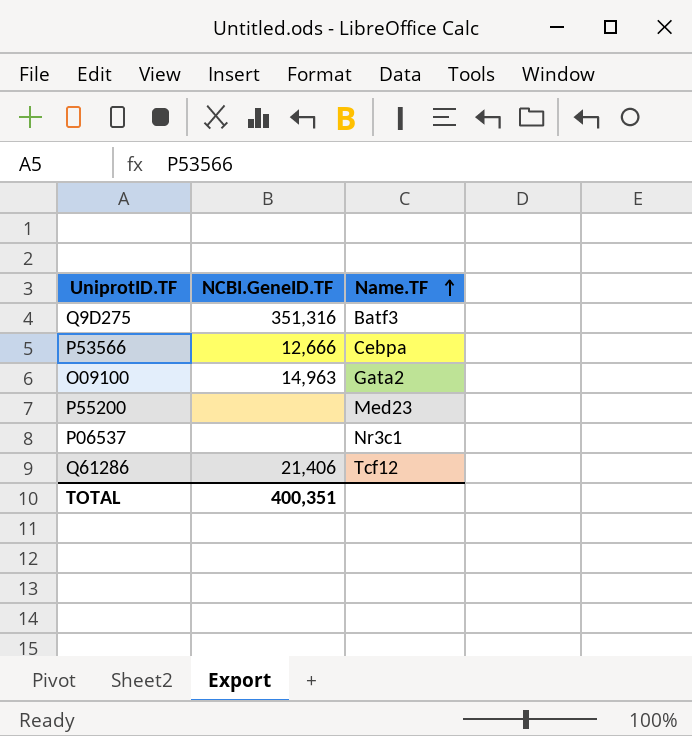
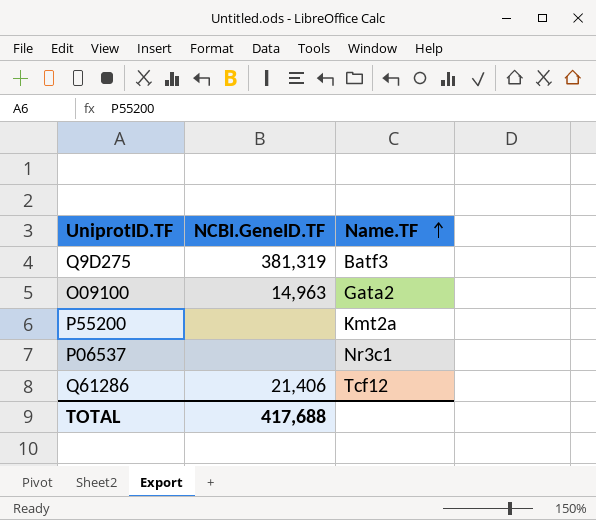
row P53566: 12,666 | Cebpa -> none
Q9D275 | NCBI.GeneID.TF: 351,316 -> 381,319
P55200 | Name.TF: Med23 -> Kmt2a
TOTAL | NCBI.GeneID.TF: 400,351 -> 417,688

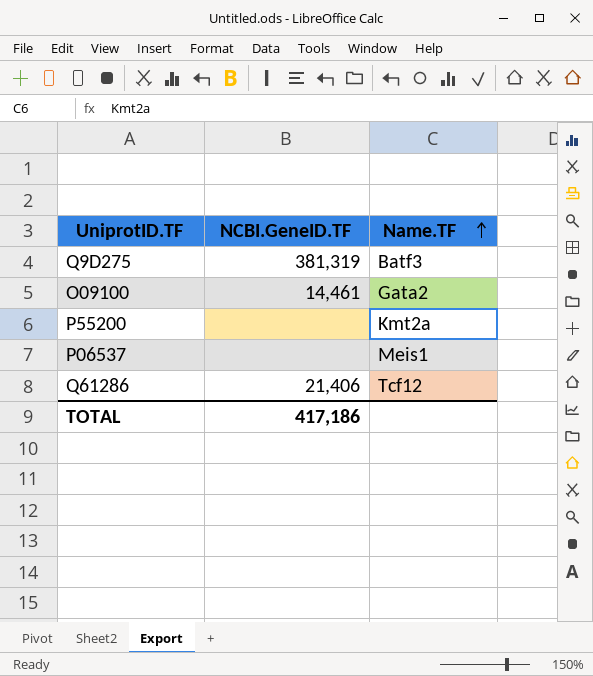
O09100 | NCBI.GeneID.TF: 14,963 -> 14,461
P06537 | Name.TF: Nr3c1 -> Meis1
TOTAL | NCBI.GeneID.TF: 417,688 -> 417,186

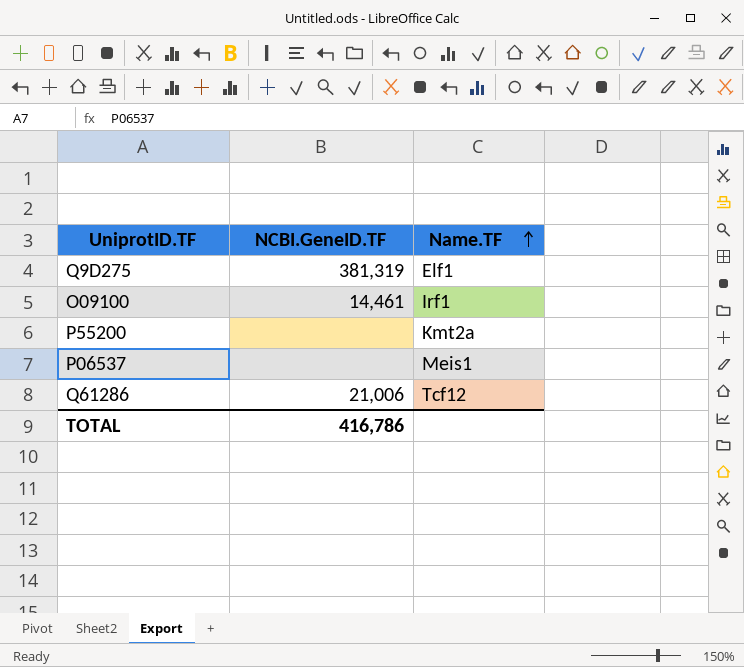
Q9D275 | Name.TF: Batf3 -> Elf1
O09100 | Name.TF: Gata2 -> Irf1
Q61286 | NCBI.GeneID.TF: 21,406 -> 21,006
TOTAL | NCBI.GeneID.TF: 417,186 -> 416,786

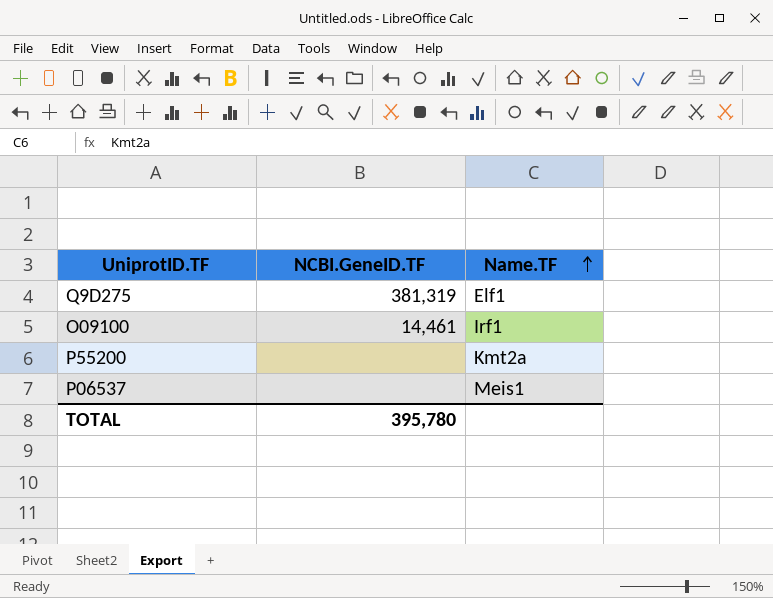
row Q61286: 21,006 | Tcf12 -> none
TOTAL | NCBI.GeneID.TF: 416,786 -> 395,780

